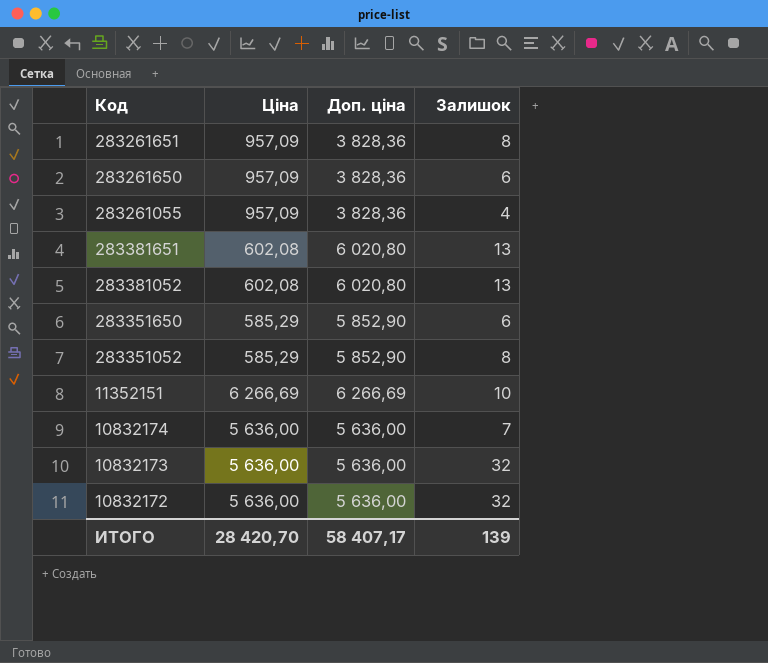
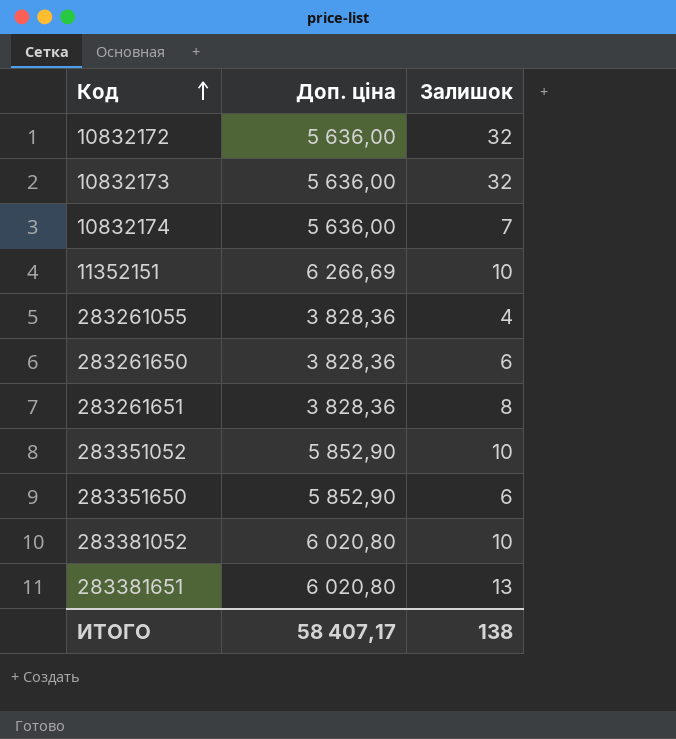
row order: none -> Код ascending
column Ціна | position: 2 -> none
283351052 | Залишок: 8 -> 10
283381052 | Залишок: 13 -> 10
ИТОГО | Залишок: 139 -> 138

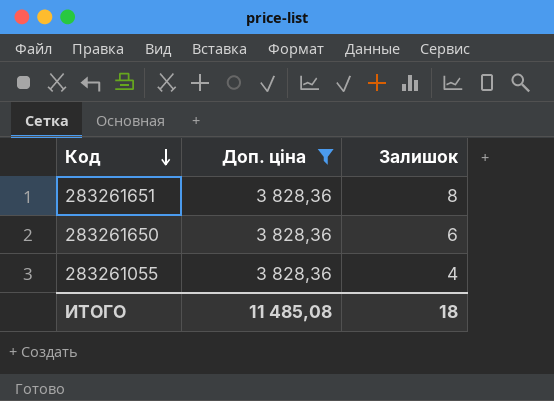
filter: none -> Доп. ціна = 3 828,36
row order: Код ascending -> Код descending
ИТОГО | Доп. ціна: 58 407,17 -> 11 485,08
ИТОГО | Залишок: 138 -> 18

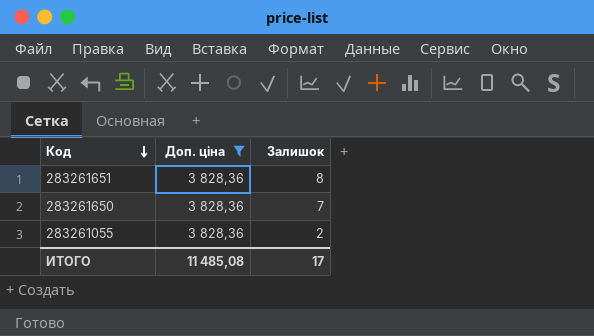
283261650 | Залишок: 6 -> 7
283261055 | Залишок: 4 -> 2
ИТОГО | Залишок: 18 -> 17

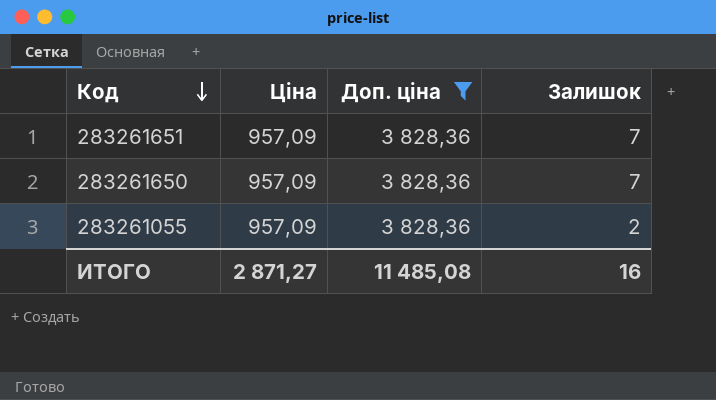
column Ціна | position: none -> 2
283261651 | Залишок: 8 -> 7
ИТОГО | Залишок: 17 -> 16

